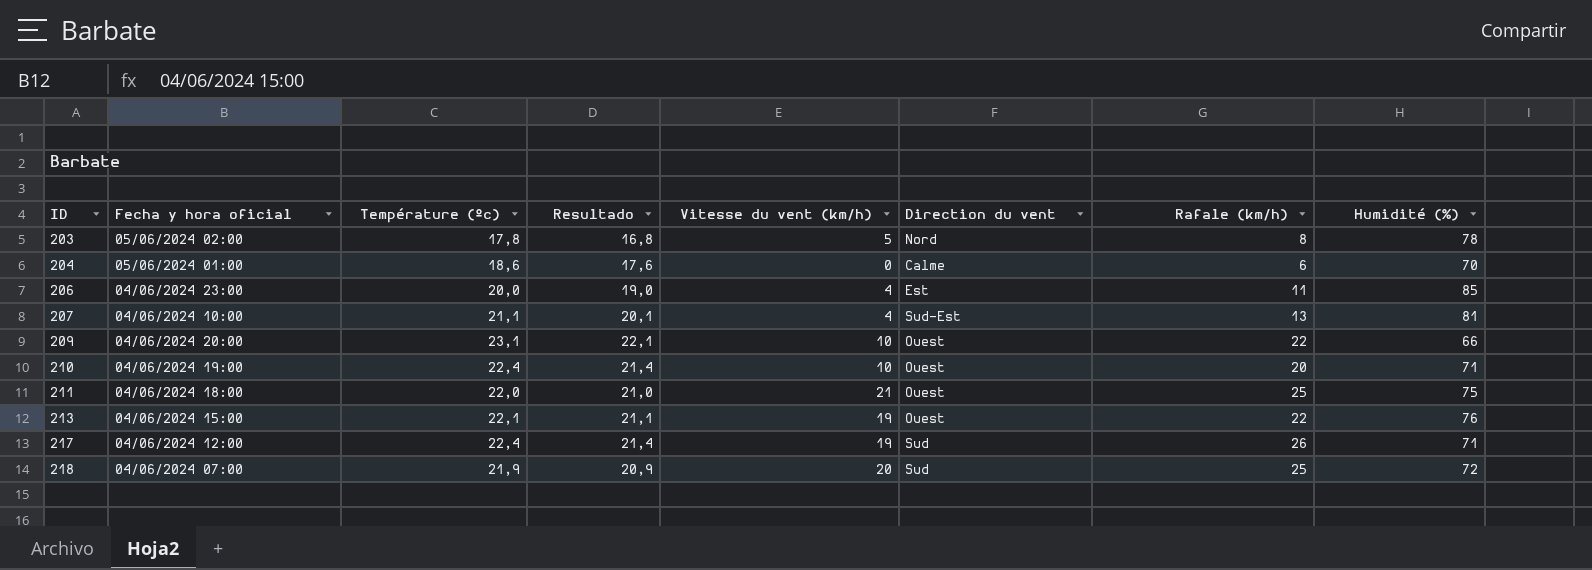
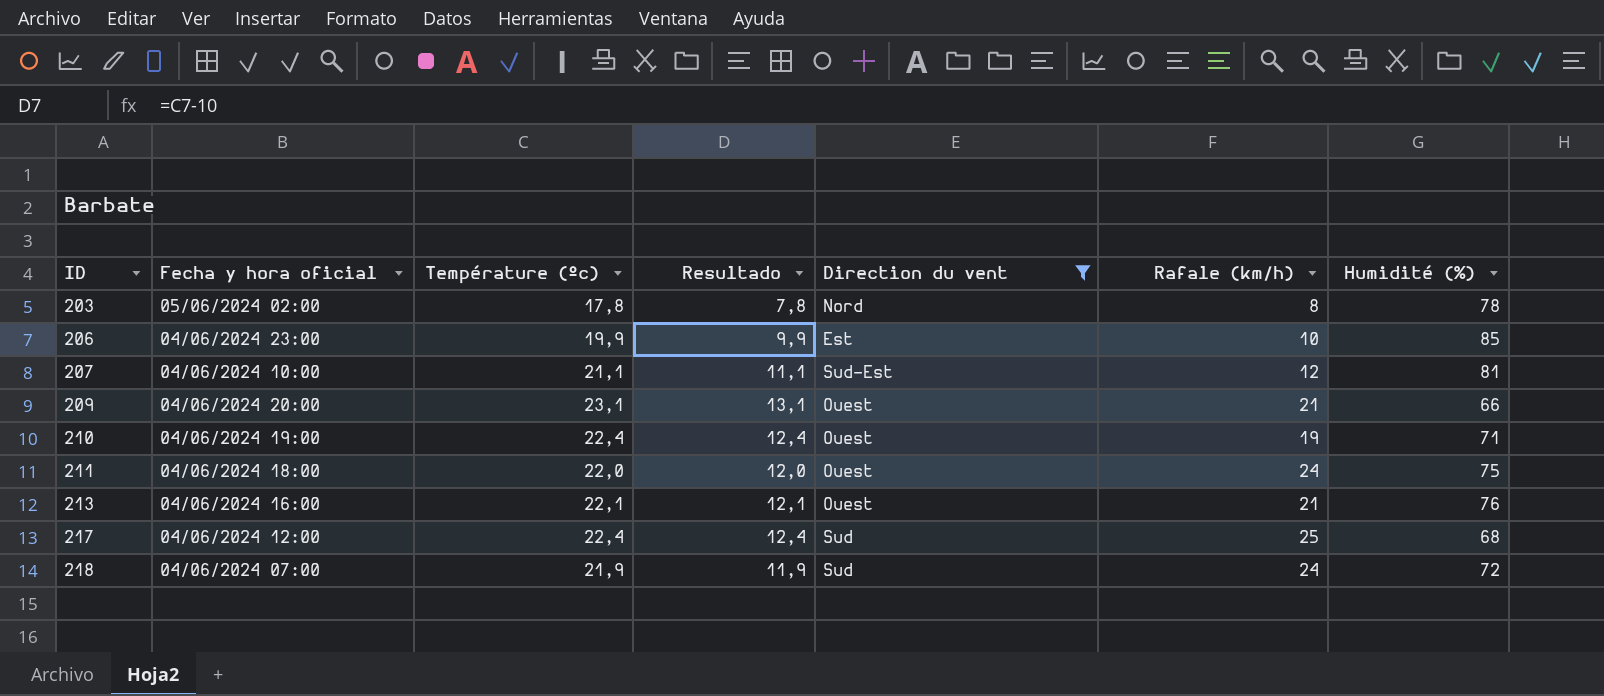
filter: none -> Direction du vent != Calme
column Vitesse du vent (km/h) | position: 5 -> none
column Resultado | formula: [Température (ºc)] - 1 -> [Température (ºc)] - 10
206 | Température (ºc): 20,0 -> 19,9
206 | Rafale (km/h): 11 -> 10
207 | Rafale (km/h): 13 -> 12
209 | Rafale (km/h): 22 -> 21
210 | Rafale (km/h): 20 -> 19
211 | Rafale (km/h): 25 -> 24
213 | Fecha y hora oficial: 04/06/2024 15:00 -> 04/06/2024 16:00
213 | Rafale (km/h): 22 -> 21
217 | Rafale (km/h): 26 -> 25
217 | Humidité (%): 71 -> 68
218 | Rafale (km/h): 25 -> 24

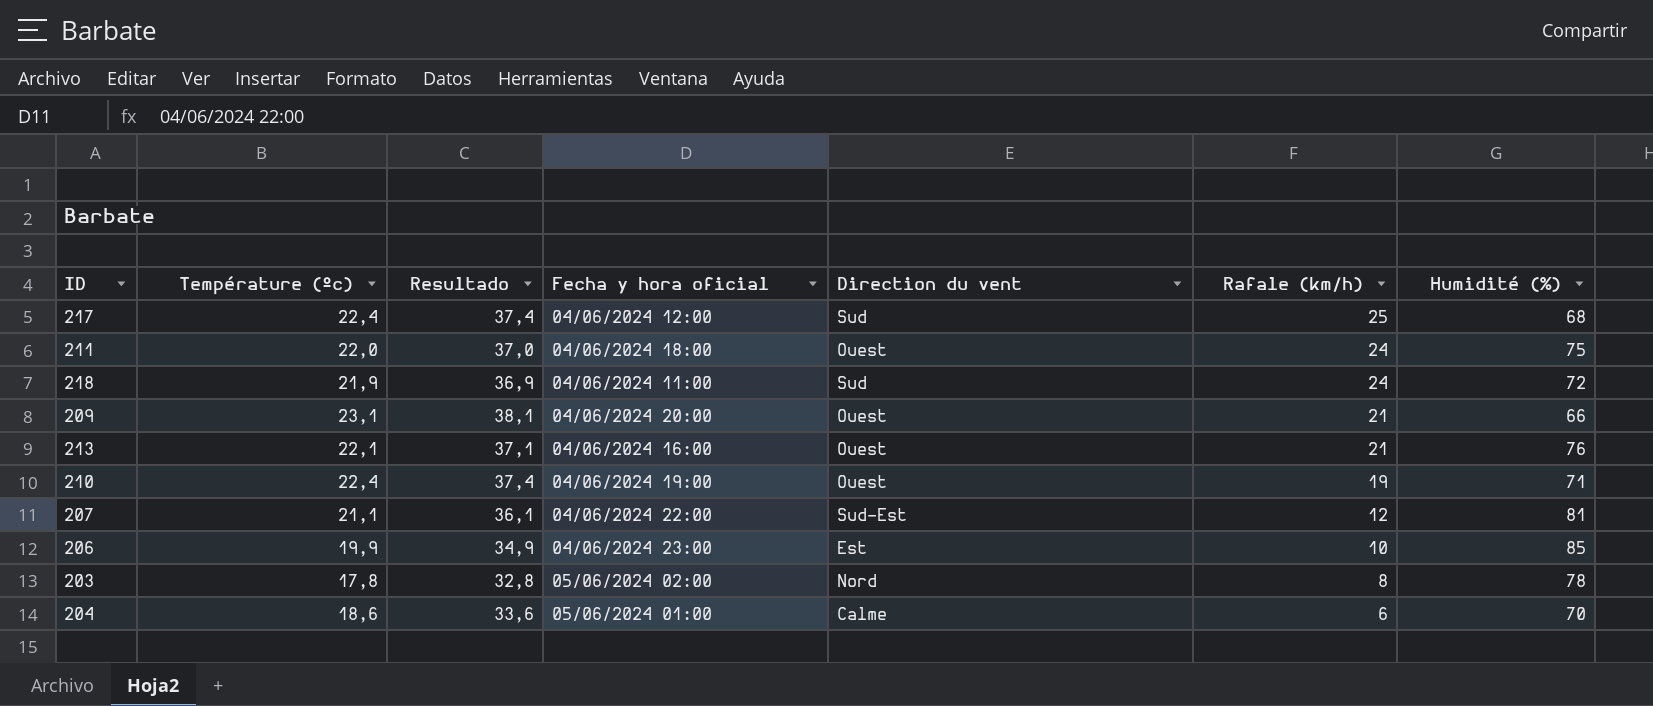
filter: Direction du vent != Calme -> none
row order: ID ascending -> Rafale (km/h) descending
column Resultado | formula: [Température (ºc)] - 10 -> [Température (ºc)] + 15
column Fecha y hora oficial | position: 2 -> 4
218 | Fecha y hora oficial: 04/06/2024 07:00 -> 04/06/2024 11:00
207 | Fecha y hora oficial: 04/06/2024 10:00 -> 04/06/2024 22:00

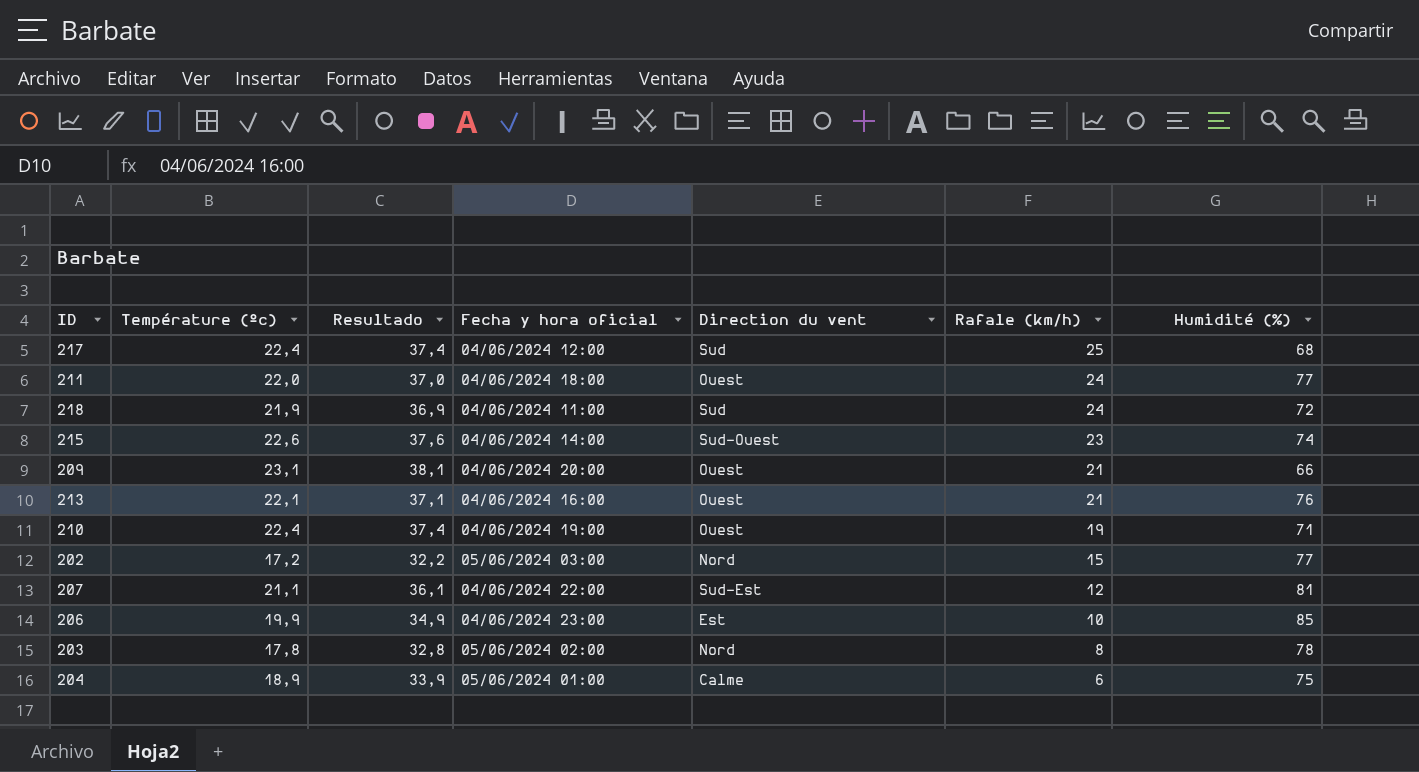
211 | Humidité (%): 75 -> 77
row 215: none -> 22,6 | 37,6 | 04/06/2024 14:00 | Sud-Ouest | 23 | 74
row 202: none -> 17,2 | 32,2 | 05/06/2024 03:00 | Nord | 15 | 77
204 | Température (ºc): 18,6 -> 18,9
204 | Resultado: 33,6 -> 33,9
204 | Humidité (%): 70 -> 75

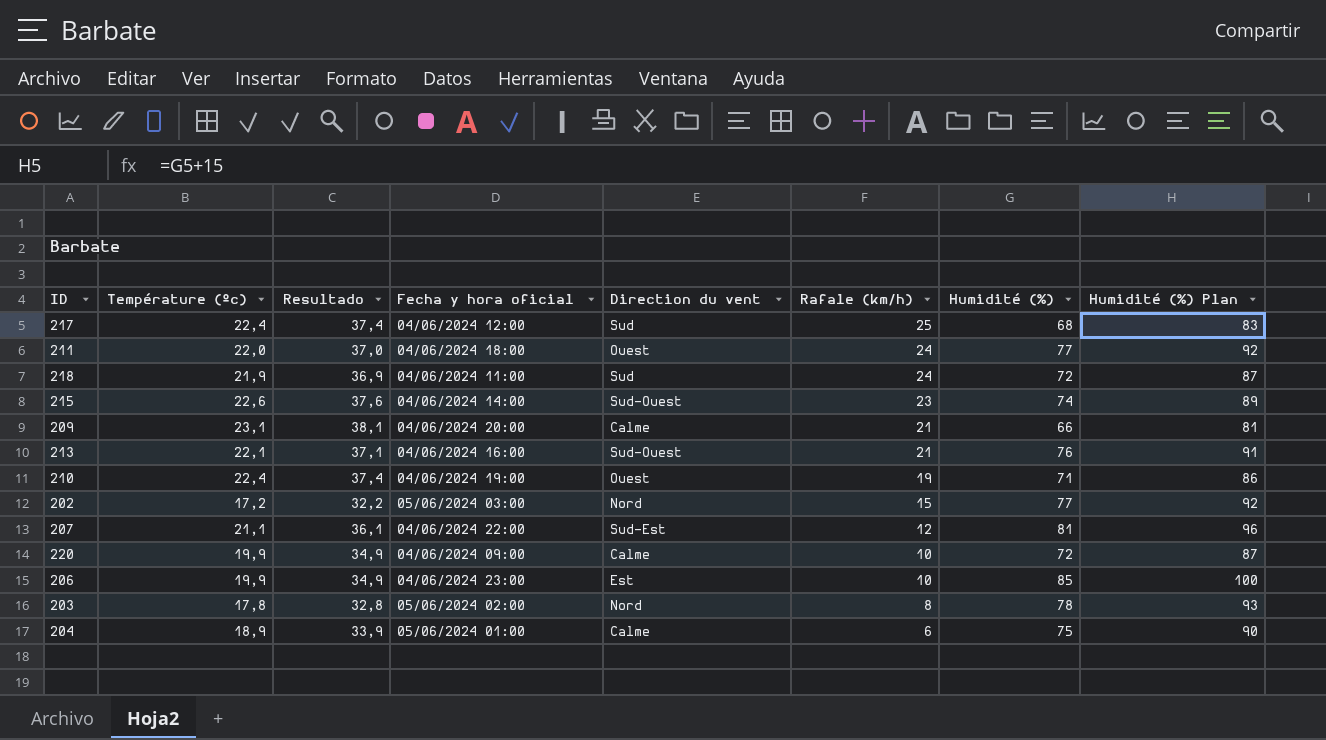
column Humidité (%) Plan | formula: none -> [Humidité (%)] + 15
209 | Direction du vent: Ouest -> Calme
213 | Direction du vent: Ouest -> Sud-Ouest
row 220: none -> 19,9 | 34,9 | 04/06/2024 09:00 | Calme | 10 | 72 | 87

